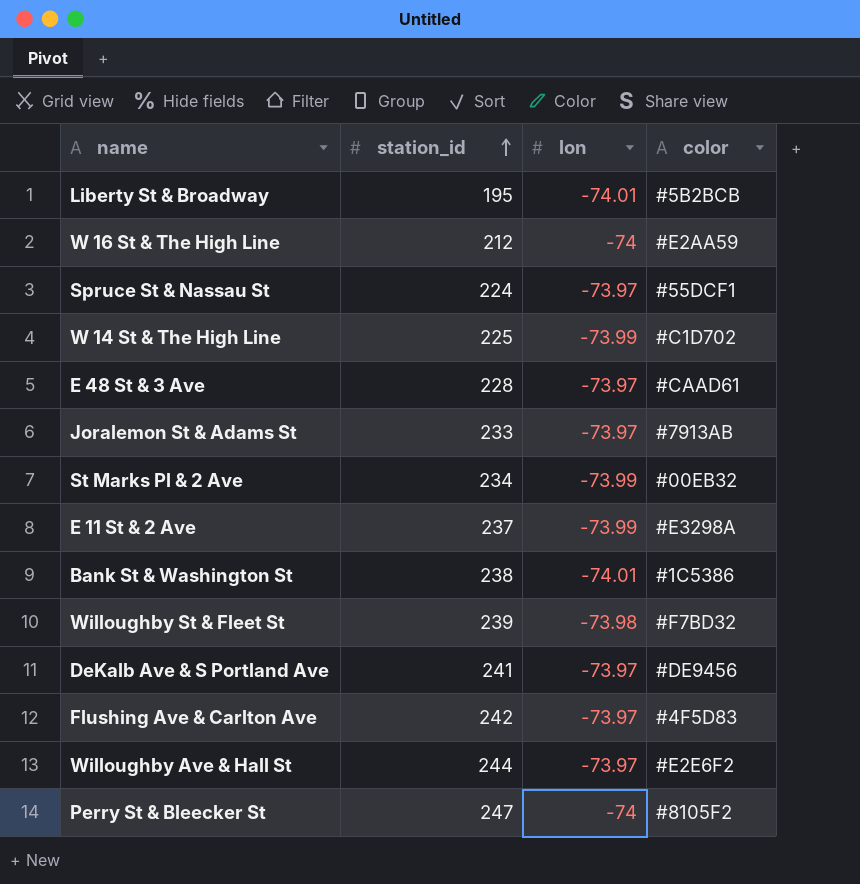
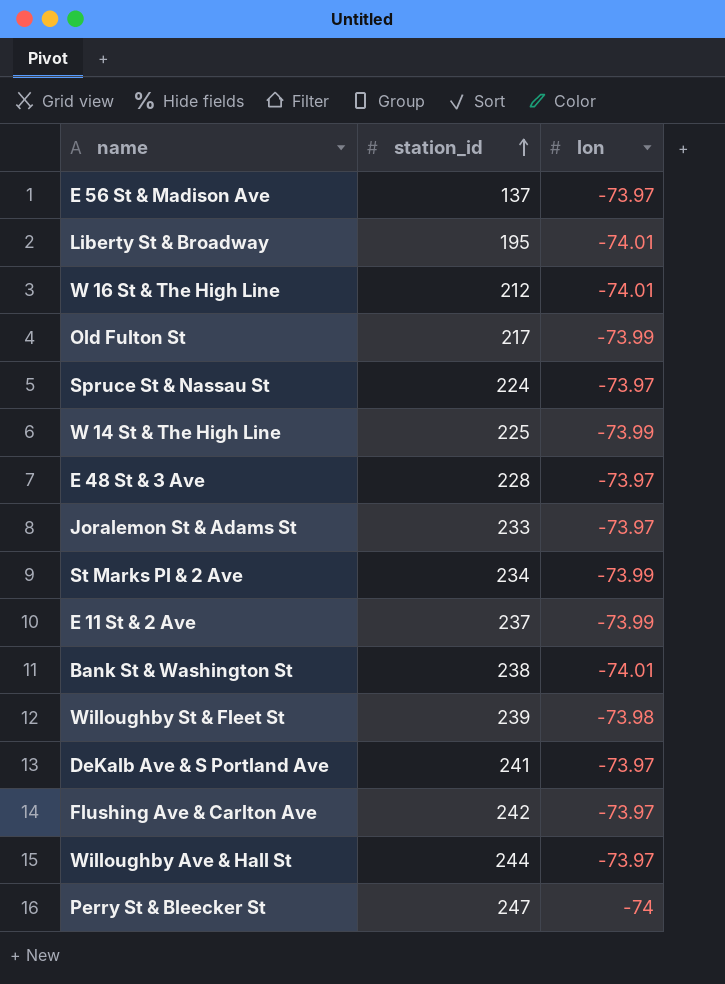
column color | position: 4 -> none
row E 56 St & Madison Ave: none -> 137 | -73.97
W 16 St & The High Line | lon: -74 -> -74.01
row Old Fulton St: none -> 217 | -73.99

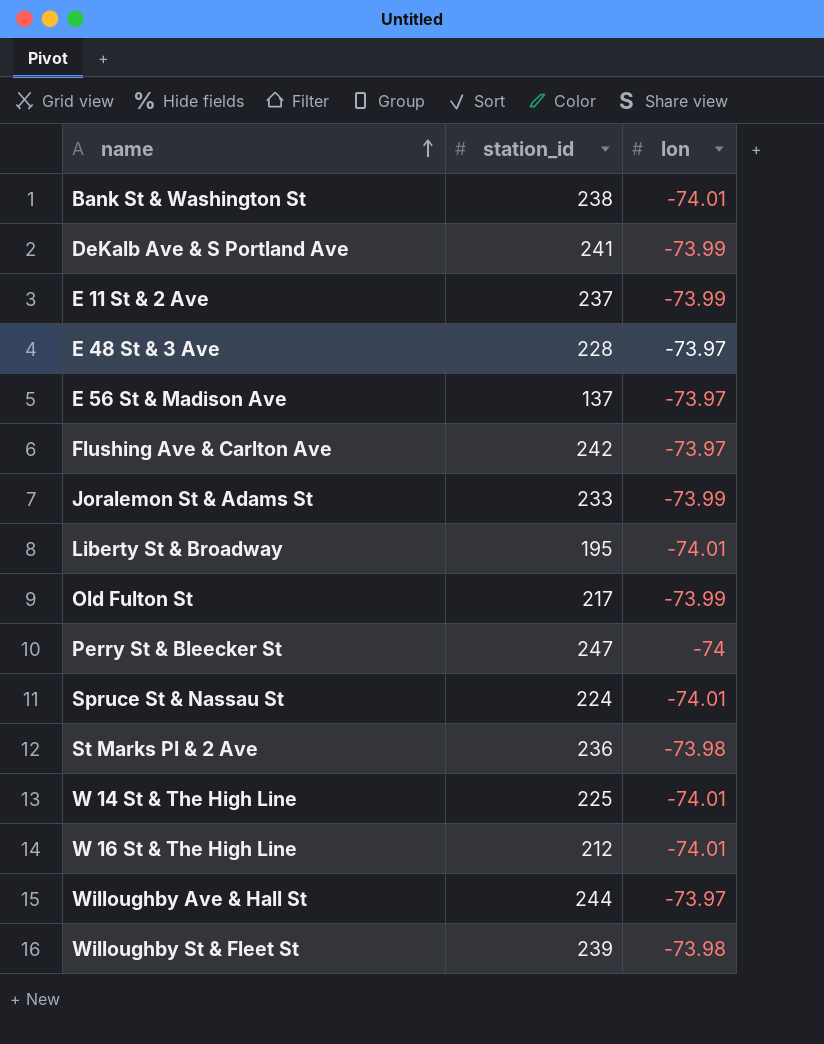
row order: station_id ascending -> name ascending
DeKalb Ave & S Portland Ave | lon: -73.97 -> -73.99
Joralemon St & Adams St | lon: -73.97 -> -73.99
Spruce St & Nassau St | lon: -73.97 -> -74.01
St Marks Pl & 2 Ave | station_id: 234 -> 236
St Marks Pl & 2 Ave | lon: -73.99 -> -73.98
W 14 St & The High Line | lon: -73.99 -> -74.01

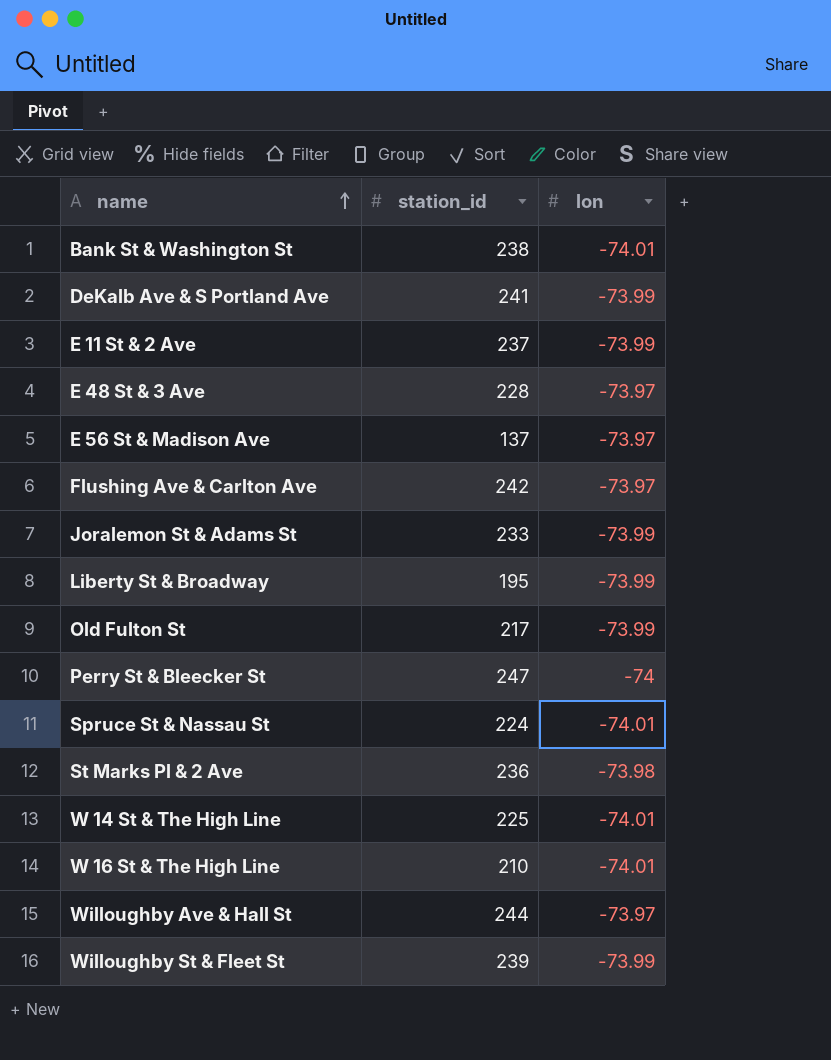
Liberty St & Broadway | lon: -74.01 -> -73.99
W 16 St & The High Line | station_id: 212 -> 210
Willoughby St & Fleet St | lon: -73.98 -> -73.99

